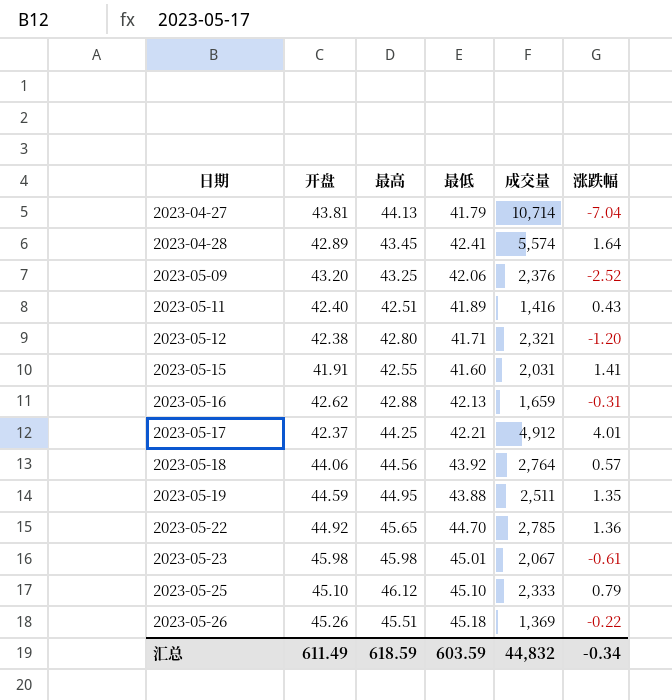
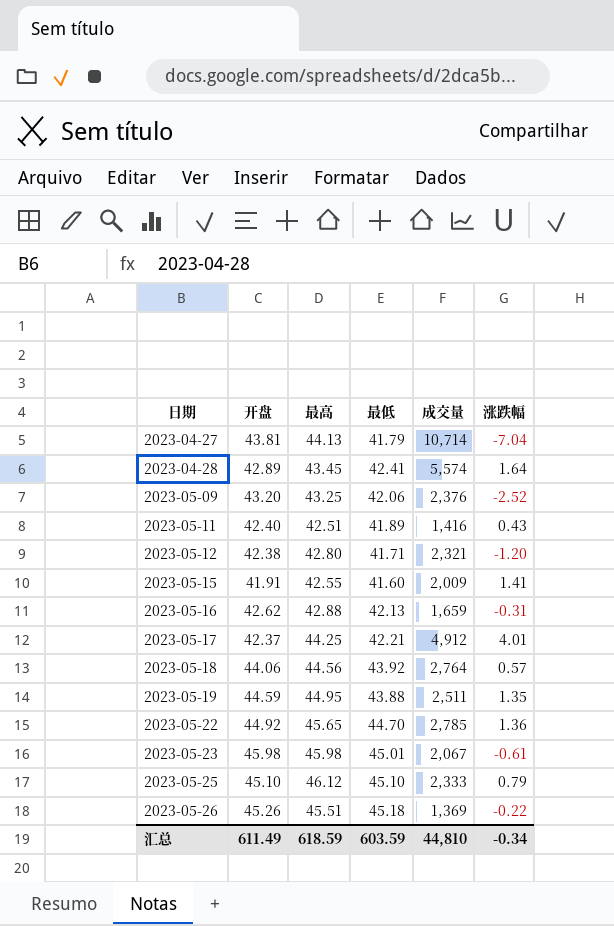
2023-05-15 | 成交量: 2,031 -> 2,009
汇总 | 成交量: 44,832 -> 44,810

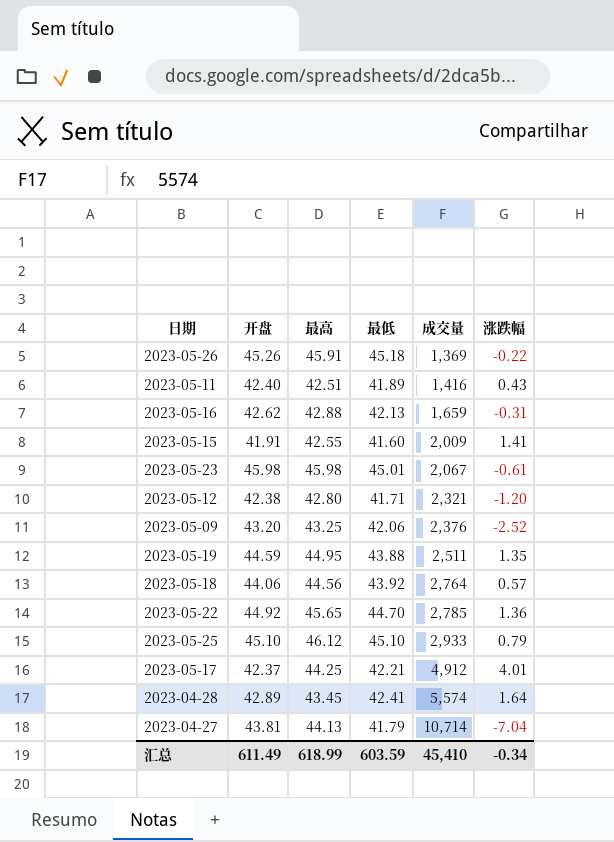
row order: 日期 ascending -> 成交量 ascending
2023-05-26 | 最高: 45.51 -> 45.91
2023-05-25 | 成交量: 2,333 -> 2,933
汇总 | 最高: 618.59 -> 618.99
汇总 | 成交量: 44,810 -> 45,410

